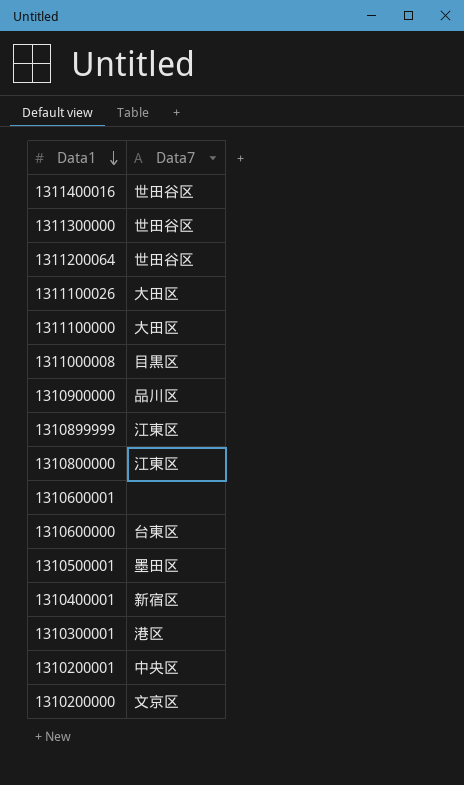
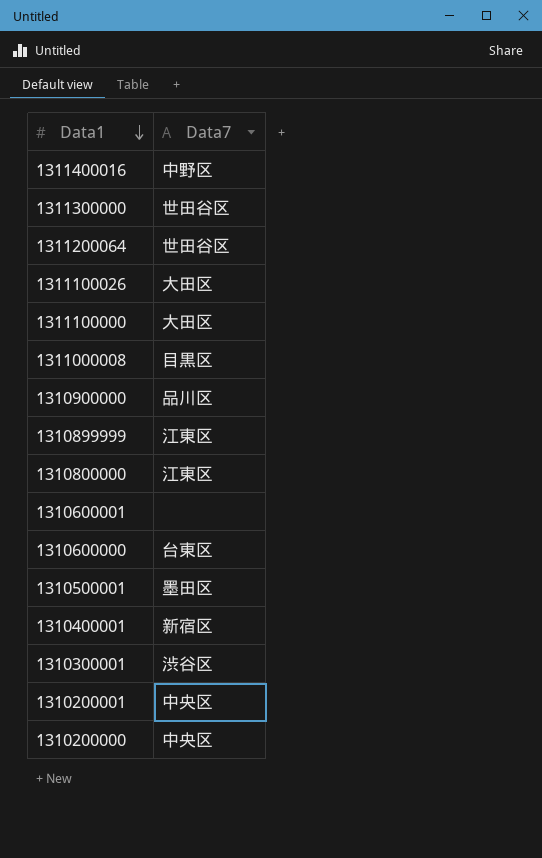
1311400016 | Data7: 世田谷区 -> 中野区
1310300001 | Data7: 港区 -> 渋谷区
1310200000 | Data7: 文京区 -> 中央区

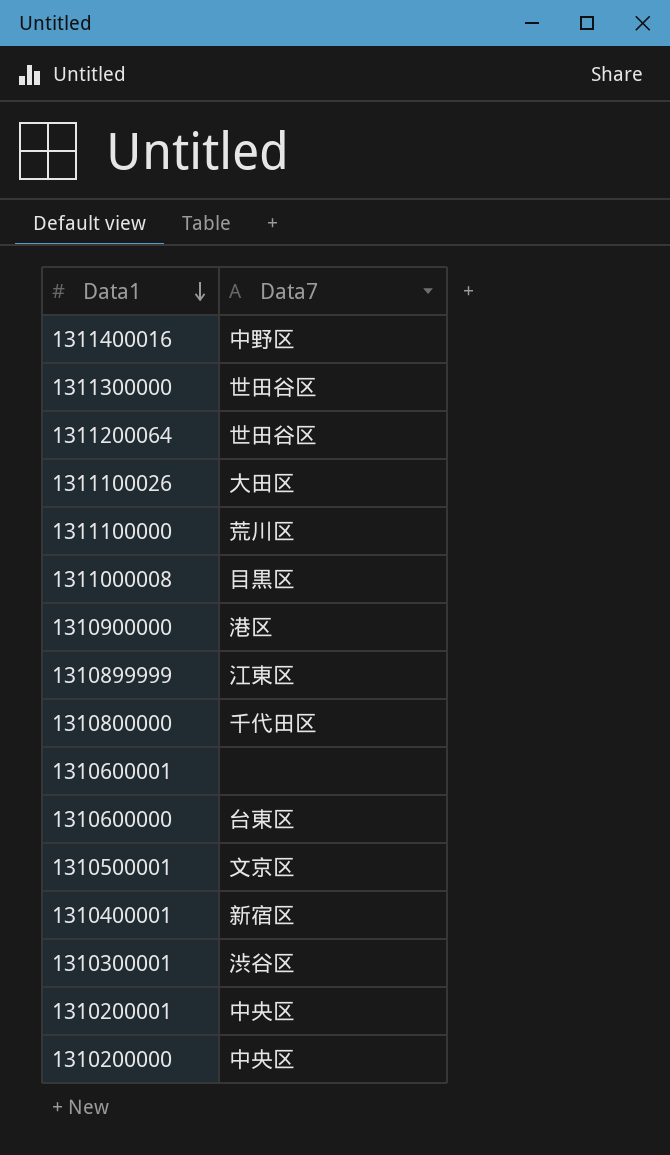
1311100000 | Data7: 大田区 -> 荒川区
1310900000 | Data7: 品川区 -> 港区
1310800000 | Data7: 江東区 -> 千代田区
1310500001 | Data7: 墨田区 -> 文京区

